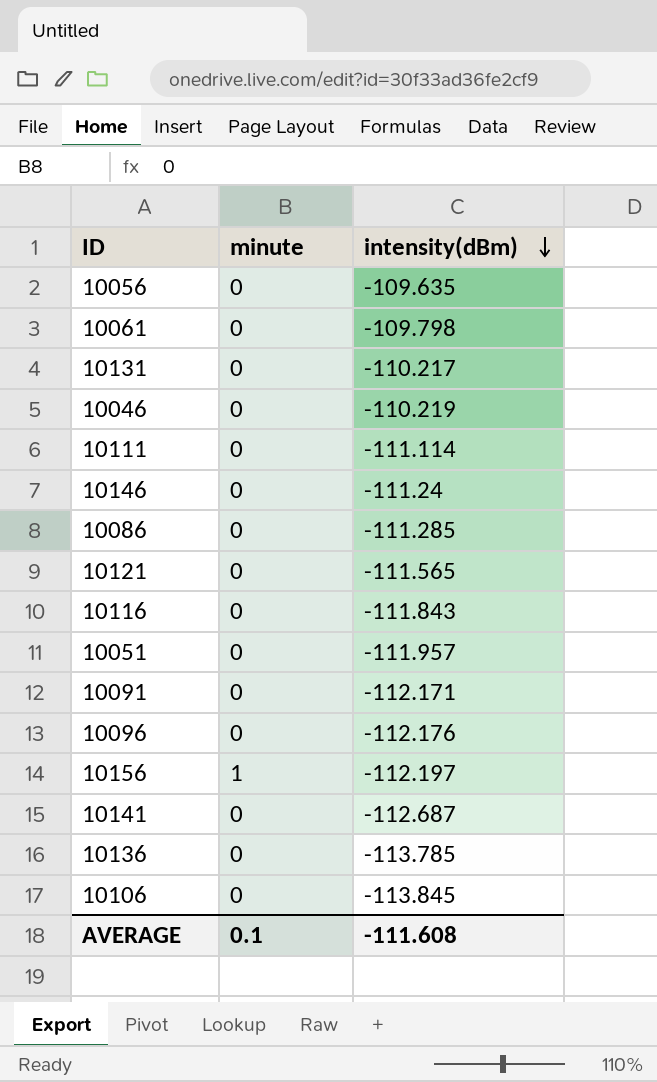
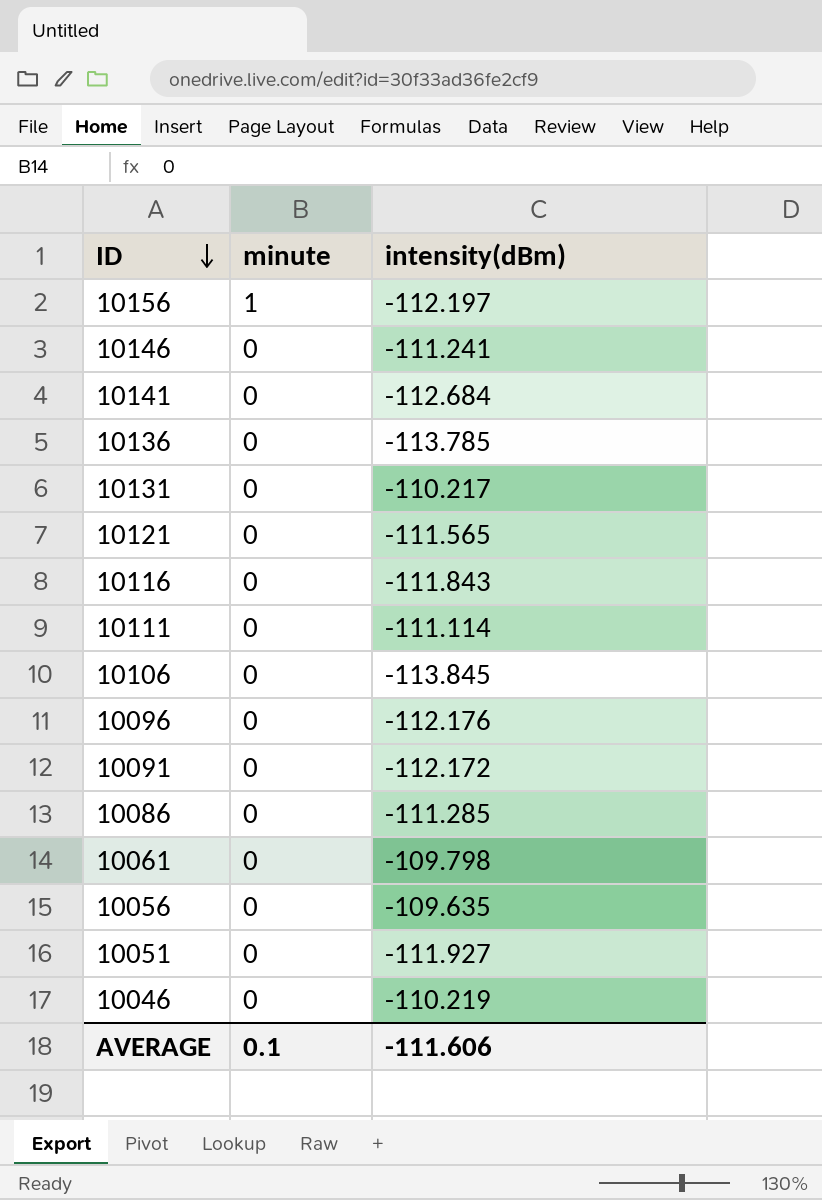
row order: intensity(dBm) descending -> ID descending
10146 | intensity(dBm): -111.24 -> -111.241
10141 | intensity(dBm): -112.687 -> -112.684
10091 | intensity(dBm): -112.171 -> -112.172
10051 | intensity(dBm): -111.957 -> -111.927
AVERAGE | intensity(dBm): -111.608 -> -111.606

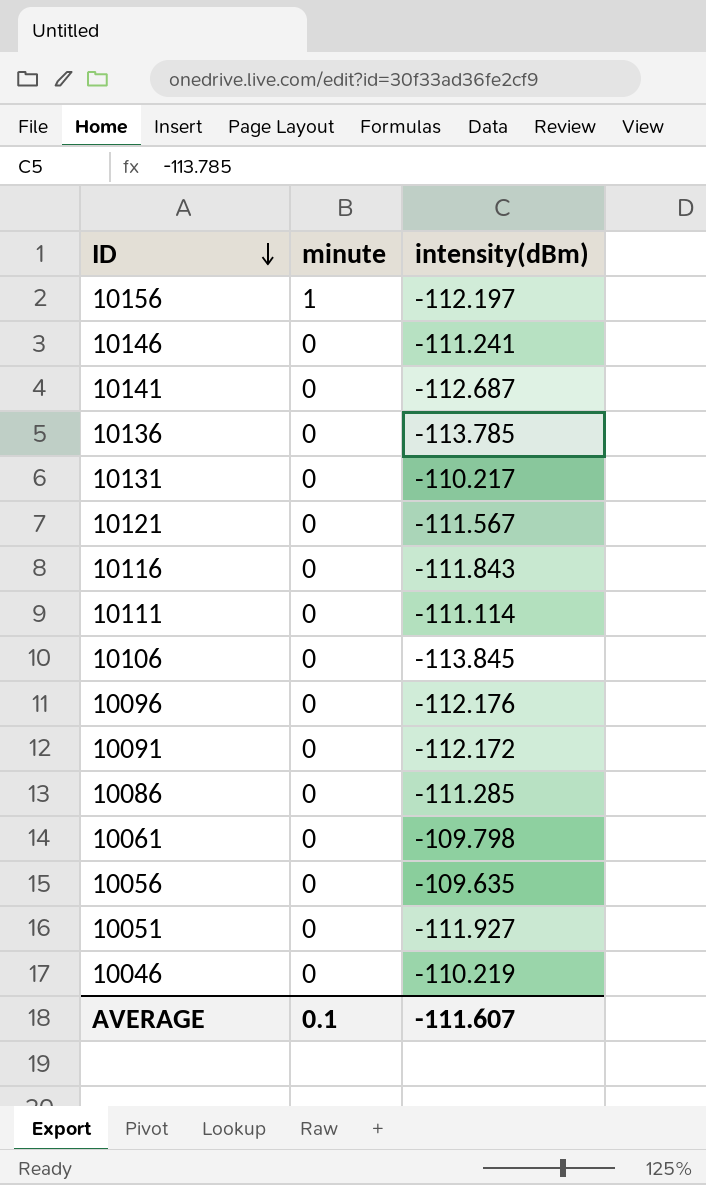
10141 | intensity(dBm): -112.684 -> -112.687
10121 | intensity(dBm): -111.565 -> -111.567
AVERAGE | intensity(dBm): -111.606 -> -111.607

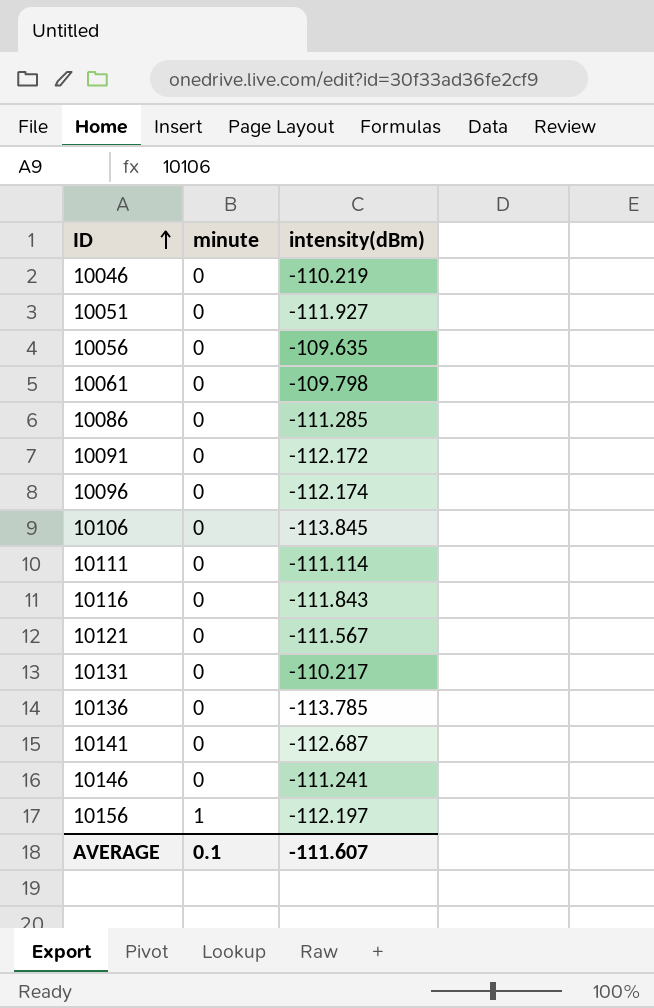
row order: ID descending -> ID ascending
10096 | intensity(dBm): -112.176 -> -112.174

